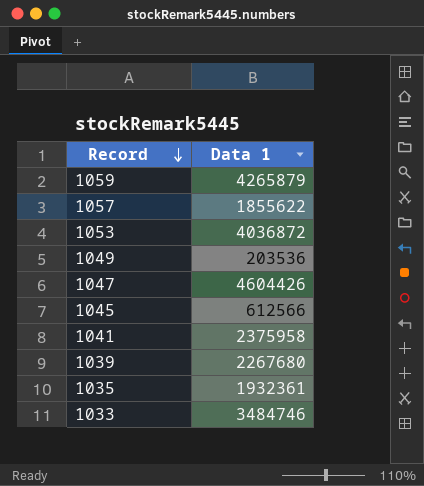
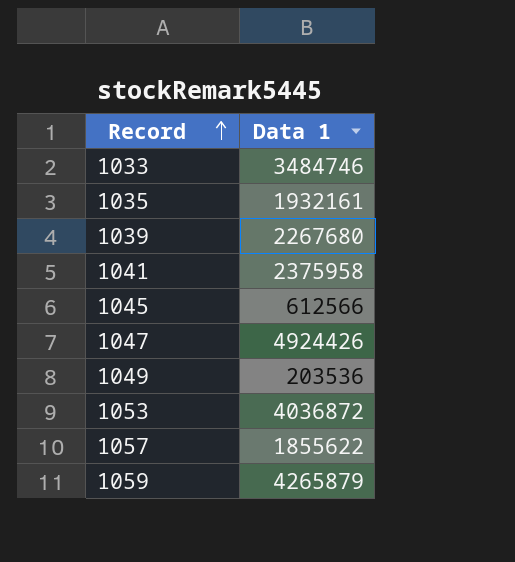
row order: Record descending -> Record ascending
1035 | Data 1: 1932361 -> 1932161
1047 | Data 1: 4604426 -> 4924426

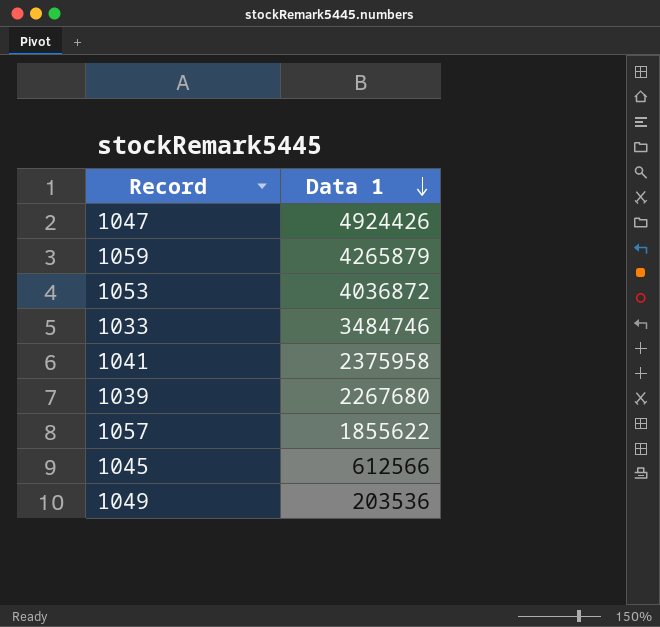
row order: Record ascending -> Data 1 descending
row 1035: 1932161 -> none

